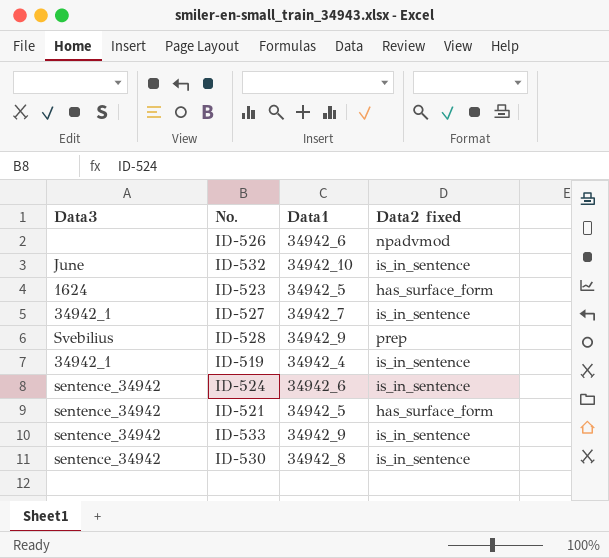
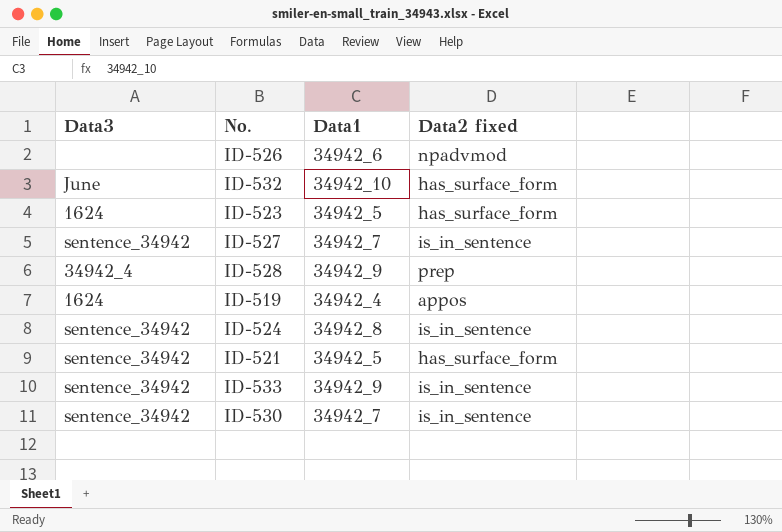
ID-532 | Data2 fixed: is_in_sentence -> has_surface_form
ID-527 | Data3: 34942_1 -> sentence_34942
ID-528 | Data3: Svebilius -> 34942_4
ID-519 | Data3: 34942_1 -> 1624
ID-519 | Data2 fixed: is_in_sentence -> appos
ID-524 | Data1: 34942_6 -> 34942_8
ID-530 | Data1: 34942_8 -> 34942_7

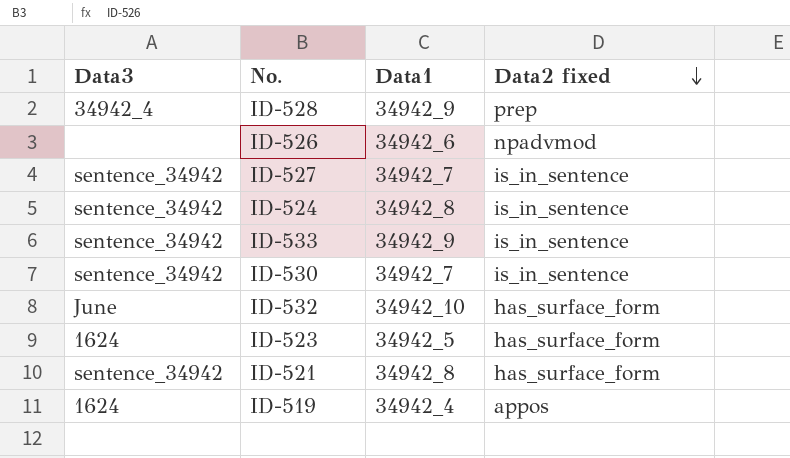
row order: none -> Data2 fixed descending
ID-521 | Data1: 34942_5 -> 34942_8

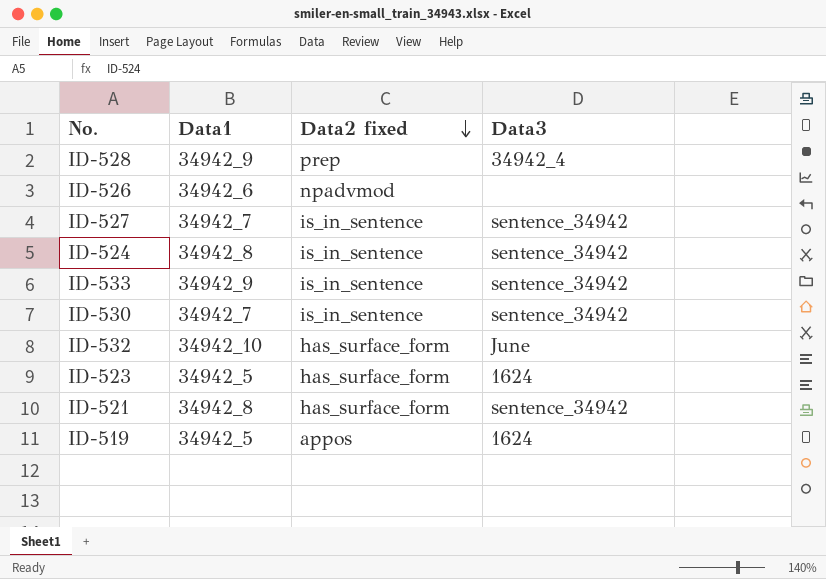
column Data3 | position: 1 -> 4
ID-519 | Data1: 34942_4 -> 34942_5

